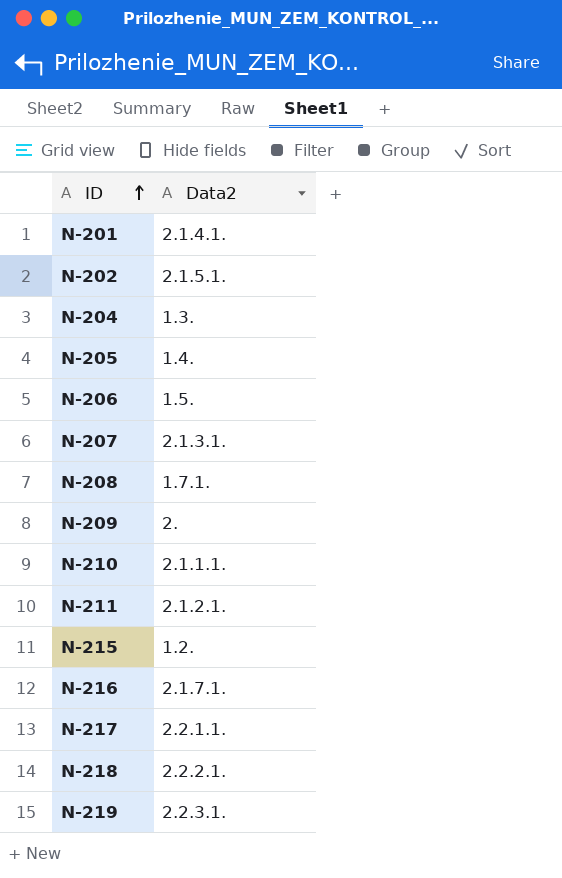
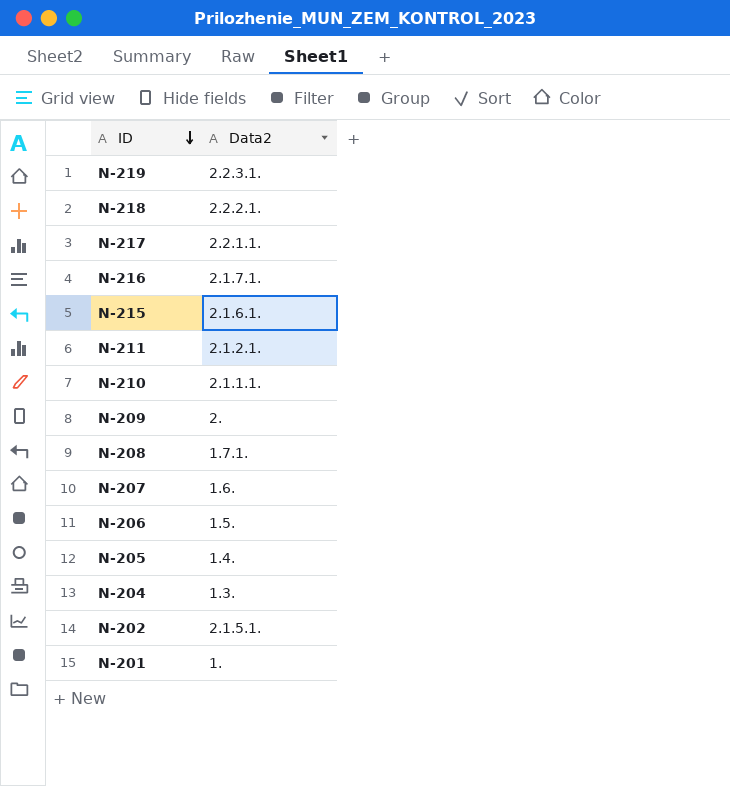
row order: ID ascending -> ID descending
N-215 | Data2: 1.2. -> 2.1.6.1.
N-207 | Data2: 2.1.3.1. -> 1.6.
N-201 | Data2: 2.1.4.1. -> 1.

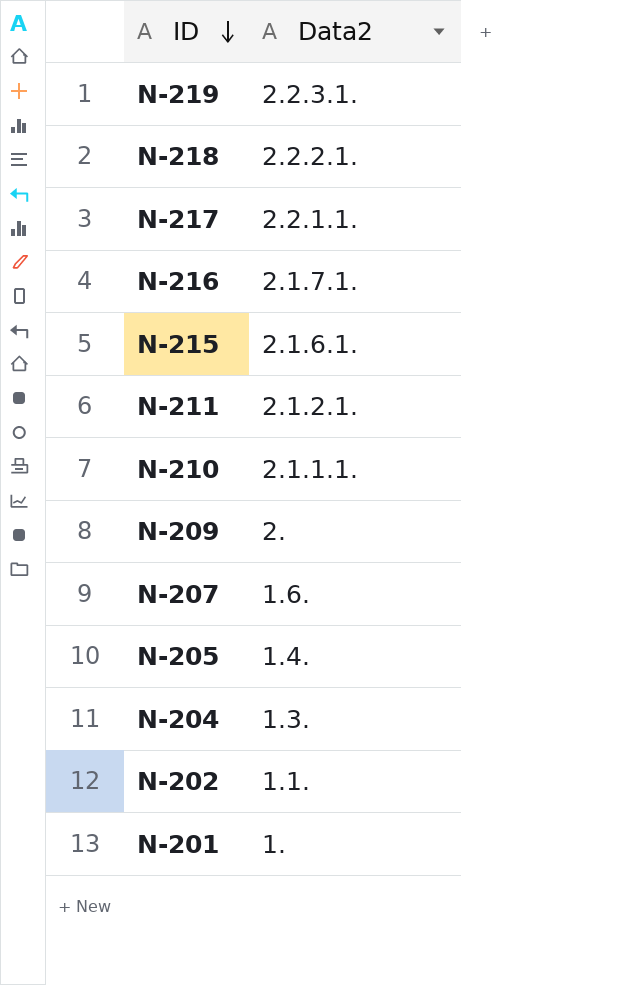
row N-208: 1.7.1. -> none
row N-206: 1.5. -> none
N-202 | Data2: 2.1.5.1. -> 1.1.

